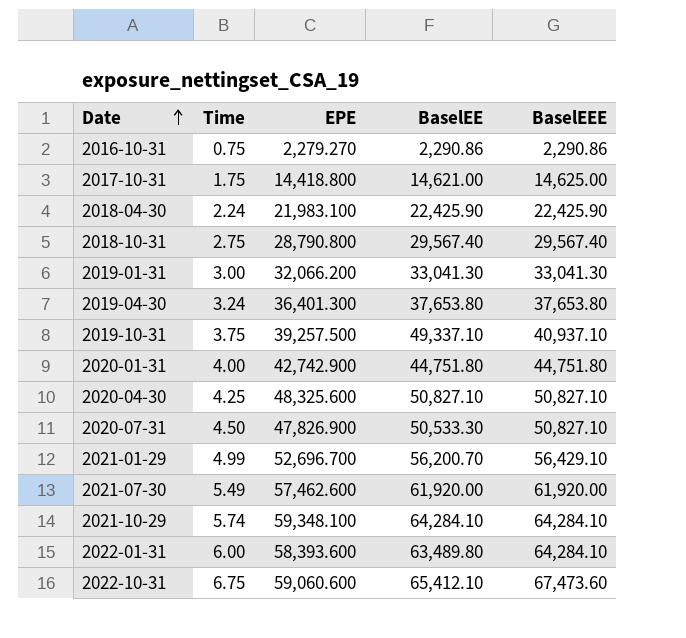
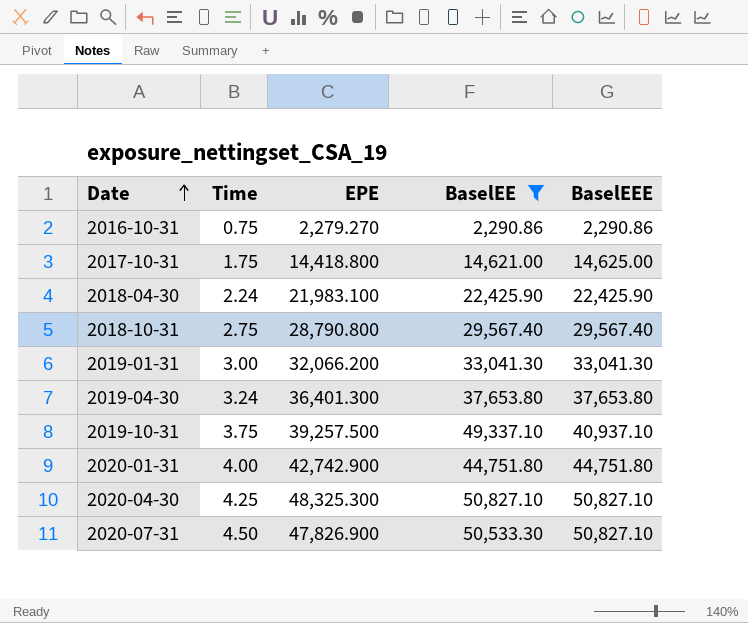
filter: none -> BaselEE <= 50,827.10
2020-04-30 | EPE: 48,325.600 -> 48,325.300

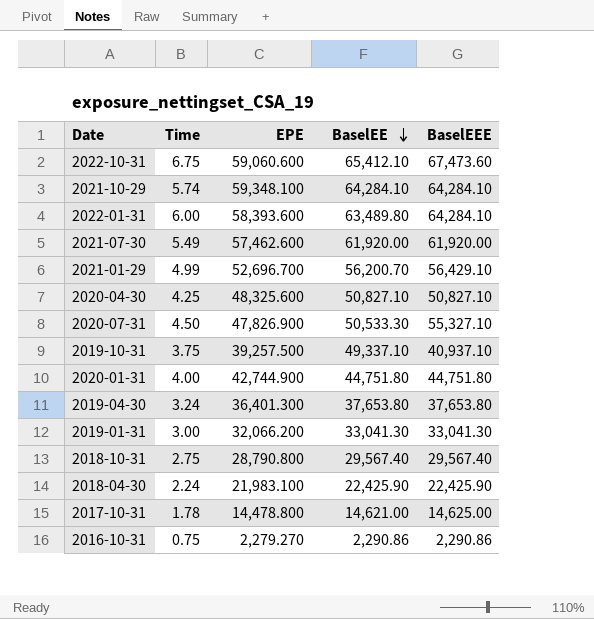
filter: BaselEE <= 50,827.10 -> none
row order: Date ascending -> BaselEE descending
2020-04-30 | EPE: 48,325.300 -> 48,325.600
2020-07-31 | BaselEEE: 50,827.10 -> 55,327.10
2020-01-31 | EPE: 42,742.900 -> 42,744.900
2017-10-31 | Time: 1.75 -> 1.78
2017-10-31 | EPE: 14,418.800 -> 14,478.800

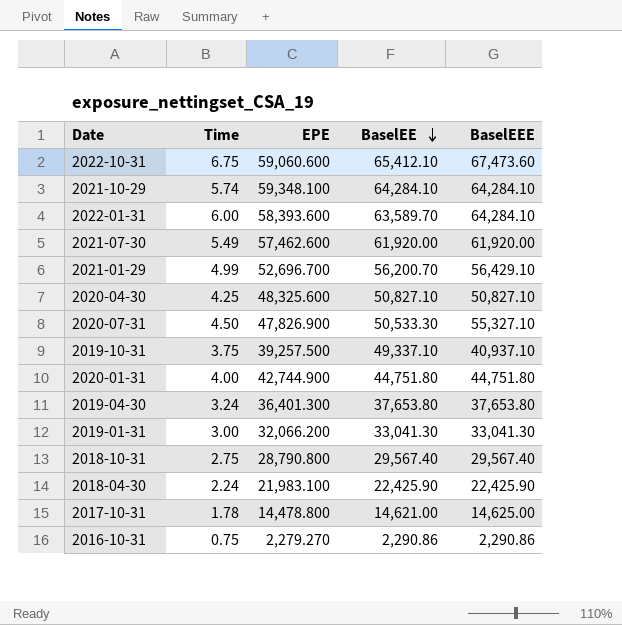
2022-01-31 | BaselEE: 63,489.80 -> 63,589.70

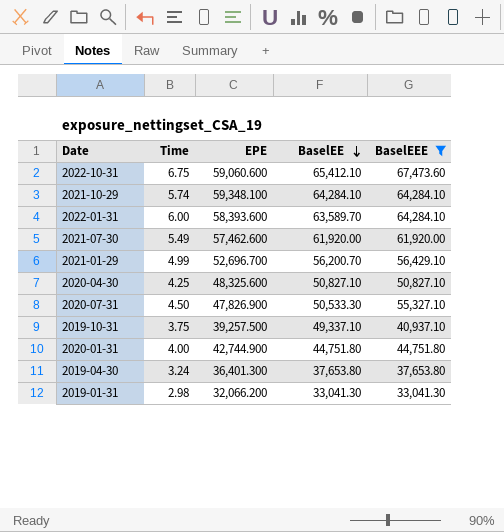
filter: none -> BaselEEE >= 33,041.30
2019-01-31 | Time: 3.00 -> 2.98

